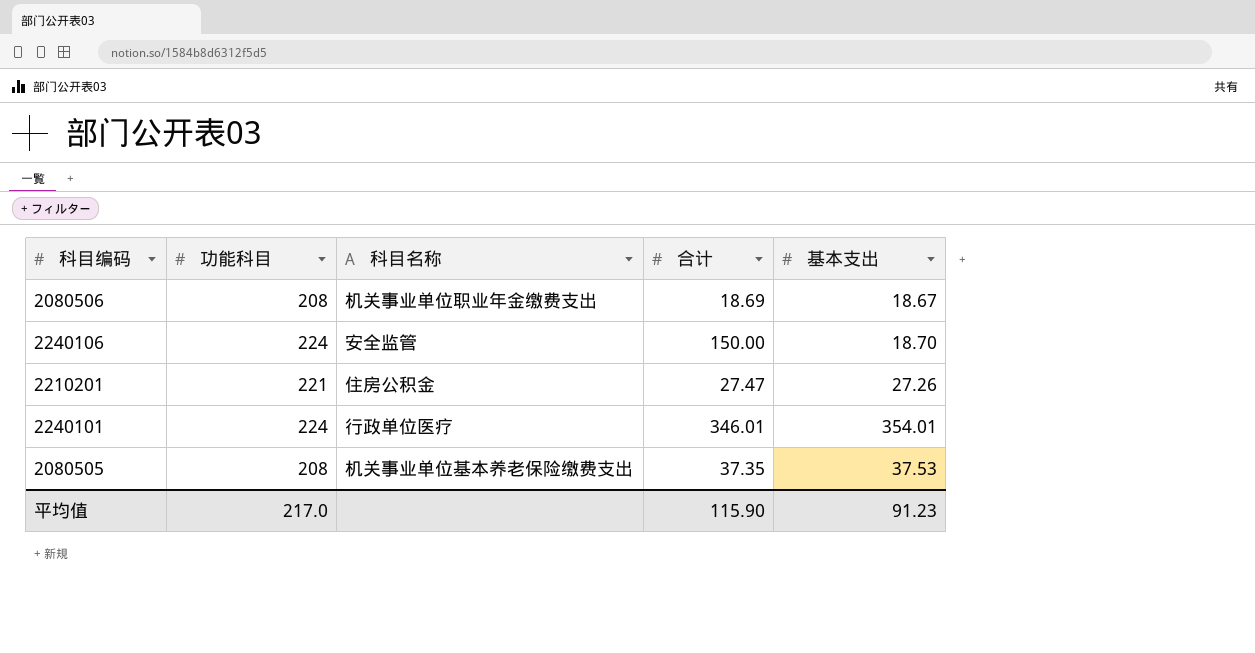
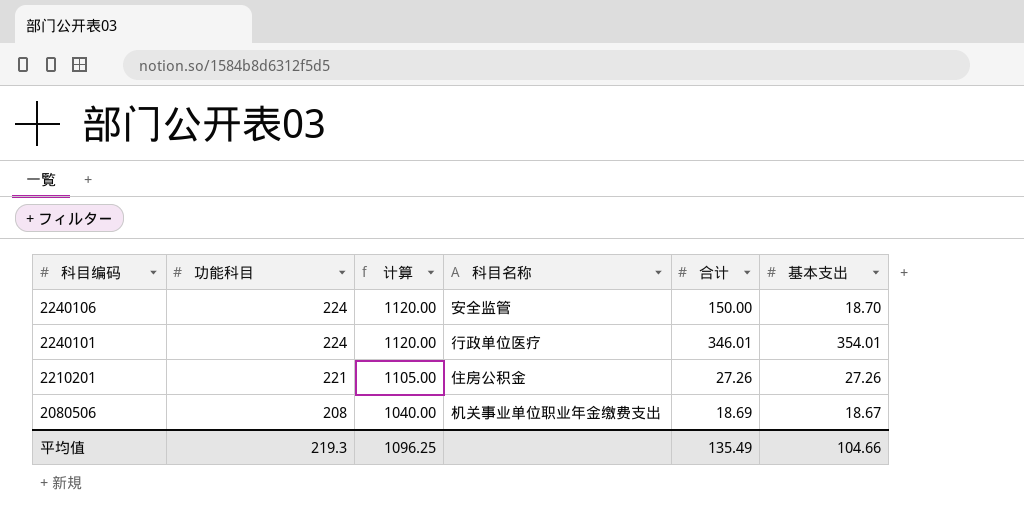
row order: none -> 科目编码 descending
column 计算 | formula: none -> [功能科目] * 5
row 2080505: 208 | 机关事业单位基本养老保险缴费支出 | 37.35 | 37.53 -> none
2210201 | 合计: 27.47 -> 27.26
平均值 | 功能科目: 217.0 -> 219.3
平均值 | 合计: 115.90 -> 135.49
平均值 | 基本支出: 91.23 -> 104.66

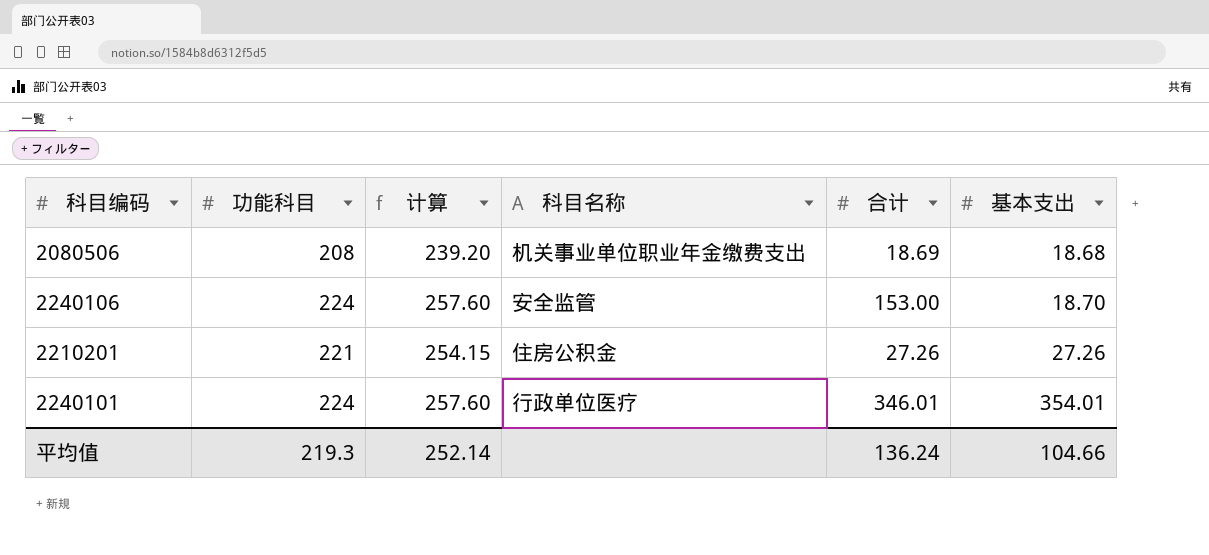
row order: 科目编码 descending -> 基本支出 ascending
column 计算 | formula: [功能科目] * 5 -> [功能科目] * 1.15
2080506 | 基本支出: 18.67 -> 18.68
2240106 | 合计: 150.00 -> 153.00
平均值 | 计算: 1096.25 -> 252.14
平均值 | 合计: 135.49 -> 136.24

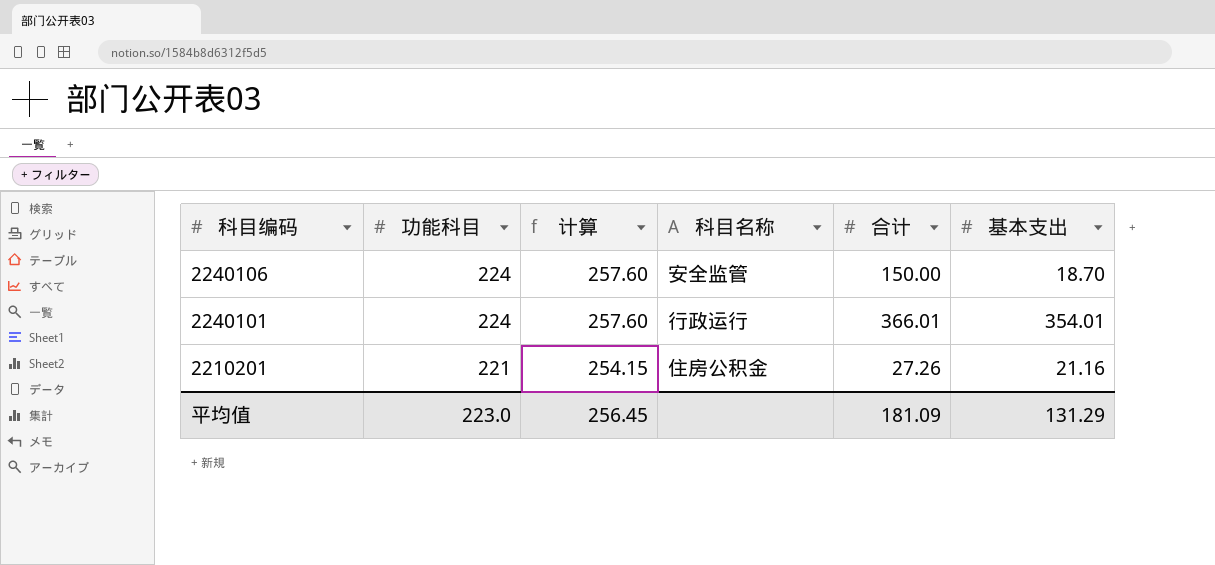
row order: 基本支出 ascending -> 科目编码 descending
row 2080506: 208 | 239.20 | 机关事业单位职业年金缴费支出 | 18.69 | 18.68 -> none
2240106 | 合计: 153.00 -> 150.00
2240101 | 科目名称: 行政单位医疗 -> 行政运行
2240101 | 合计: 346.01 -> 366.01
2210201 | 基本支出: 27.26 -> 21.16
平均值 | 功能科目: 219.3 -> 223.0
平均值 | 计算: 252.14 -> 256.45
平均值 | 合计: 136.24 -> 181.09
平均值 | 基本支出: 104.66 -> 131.29

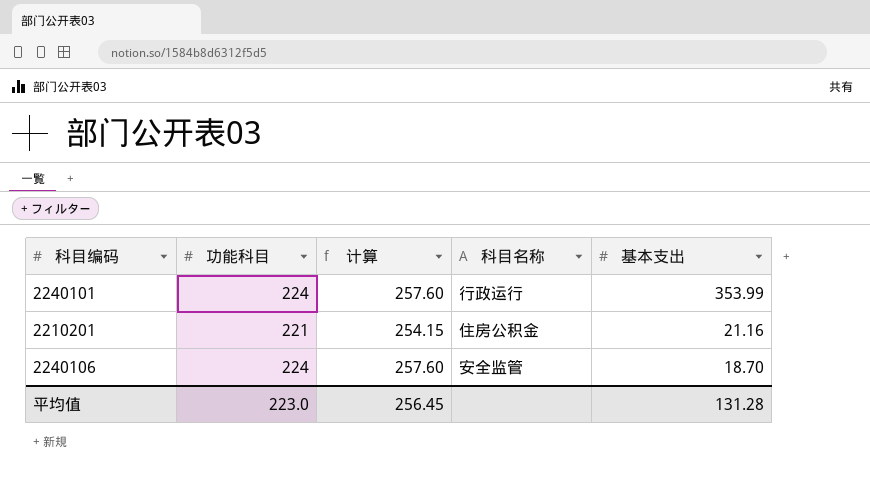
row order: 科目编码 descending -> 基本支出 descending
column 合计 | position: 5 -> none
2240101 | 基本支出: 354.01 -> 353.99
平均值 | 基本支出: 131.29 -> 131.28

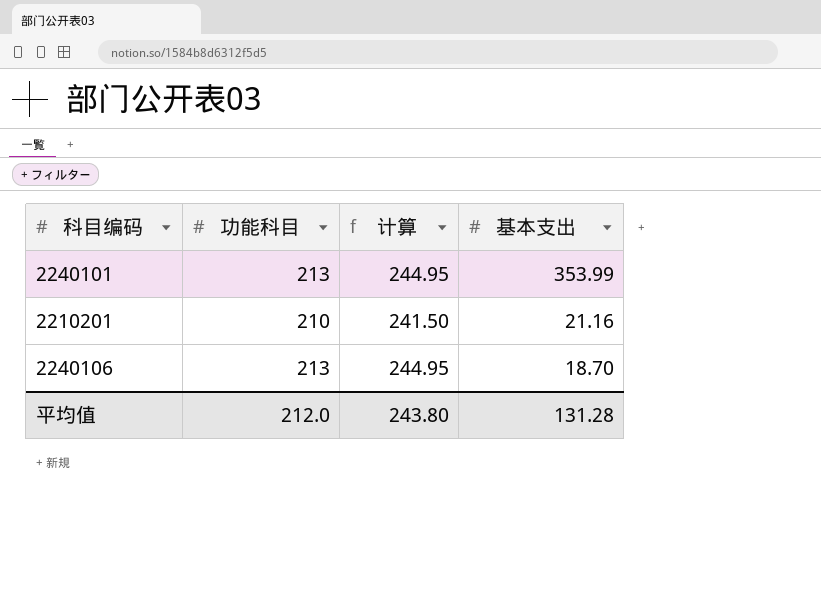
column 科目名称 | position: 4 -> none
2240101 | 功能科目: 224 -> 213
2240101 | 计算: 257.60 -> 244.95
2210201 | 功能科目: 221 -> 210
2210201 | 计算: 254.15 -> 241.50
2240106 | 功能科目: 224 -> 213
2240106 | 计算: 257.60 -> 244.95
平均值 | 功能科目: 223.0 -> 212.0
平均值 | 计算: 256.45 -> 243.80

